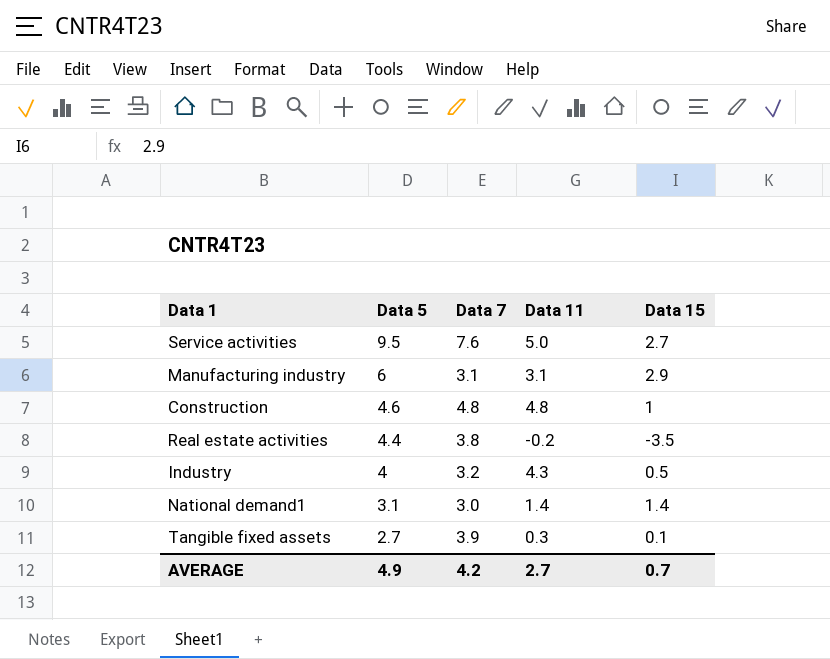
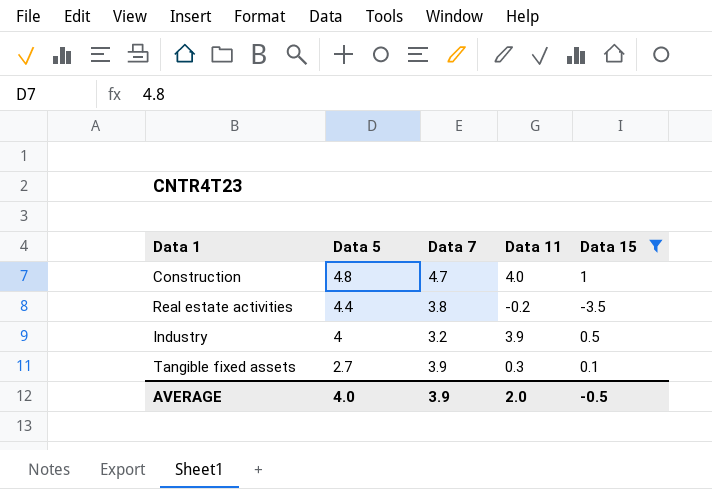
filter: none -> Data 15 <= 1
Construction | Data 5: 4.6 -> 4.8
Construction | Data 7: 4.8 -> 4.7
Construction | Data 11: 4.8 -> 4.0
Industry | Data 11: 4.3 -> 3.9
AVERAGE | Data 5: 4.9 -> 4.0
AVERAGE | Data 7: 4.2 -> 3.9
AVERAGE | Data 11: 2.7 -> 2.0
AVERAGE | Data 15: 0.7 -> -0.5

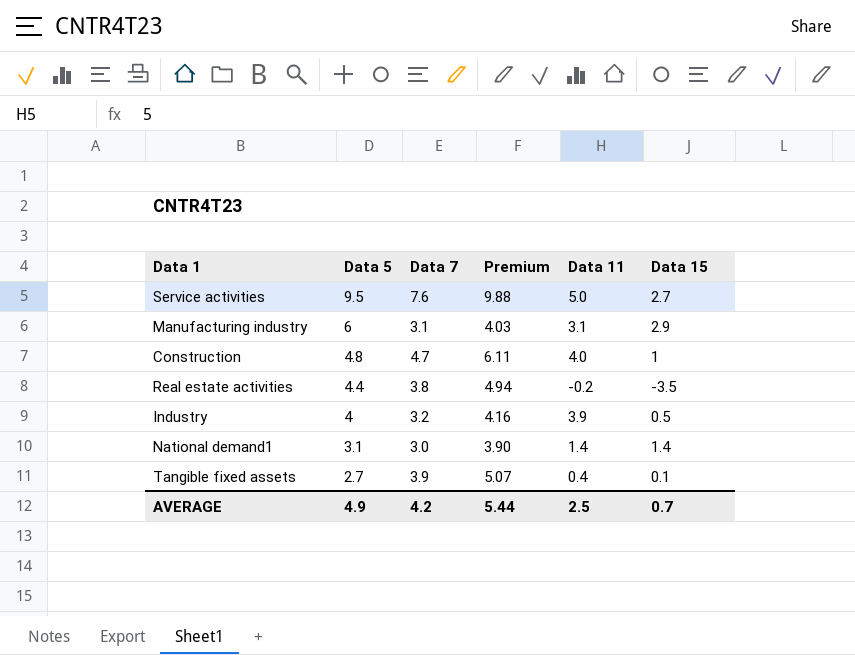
filter: Data 15 <= 1 -> none
column Premium | formula: none -> [Data 7] * 1.3
Tangible fixed assets | Data 11: 0.3 -> 0.4
AVERAGE | Data 5: 4.0 -> 4.9
AVERAGE | Data 7: 3.9 -> 4.2
AVERAGE | Data 11: 2.0 -> 2.5
AVERAGE | Data 15: -0.5 -> 0.7

